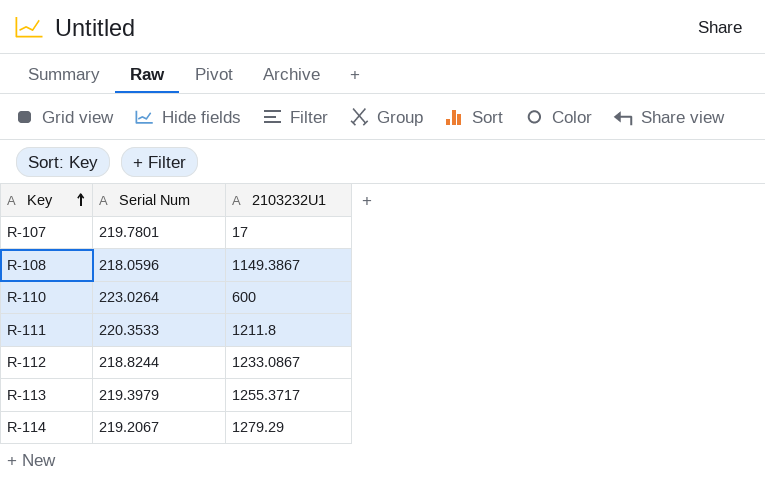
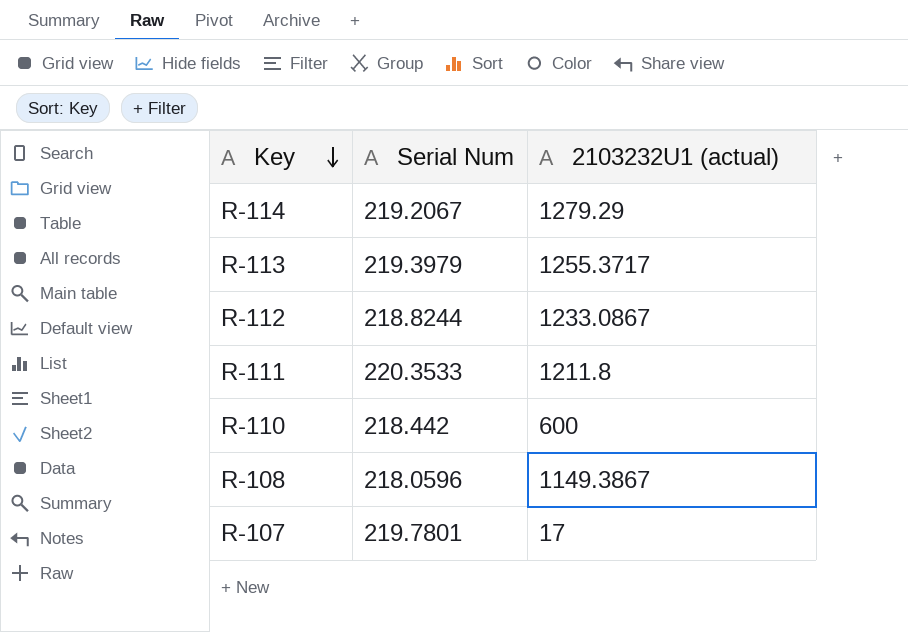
row order: Key ascending -> Key descending
column name: 2103232U1 -> 2103232U1 (actual)
R-110 | Serial Num: 223.0264 -> 218.442

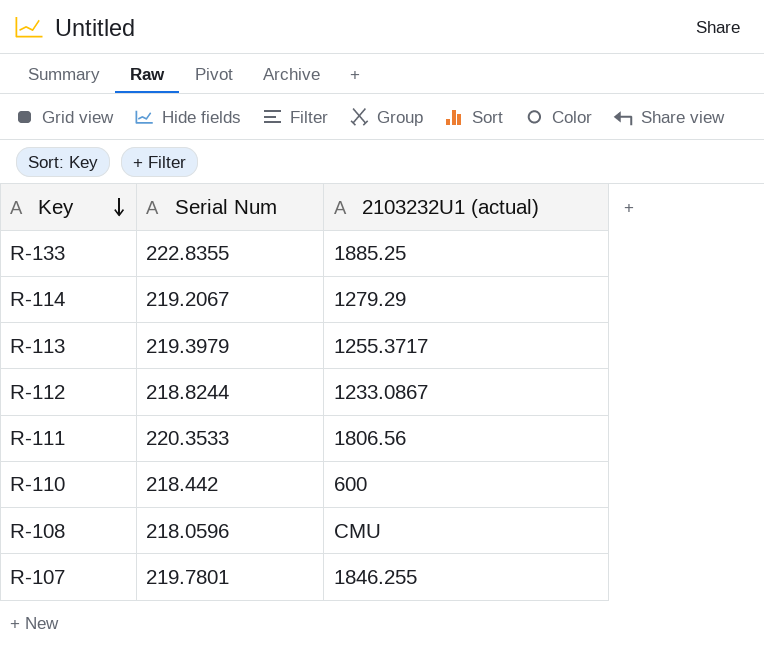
row R-133: none -> 222.8355 | 1885.25
R-111 | 2103232U1 (actual): 1211.8 -> 1806.56
R-108 | 2103232U1 (actual): 1149.3867 -> CMU
R-107 | 2103232U1 (actual): 17 -> 1846.255

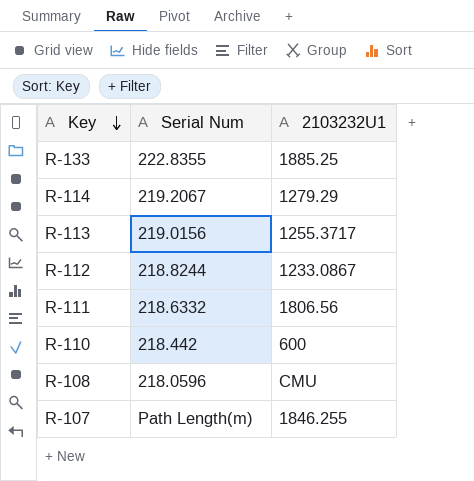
column name: 2103232U1 (actual) -> 2103232U1
R-113 | Serial Num: 219.3979 -> 219.0156
R-111 | Serial Num: 220.3533 -> 218.6332
R-107 | Serial Num: 219.7801 -> Path Length(m)

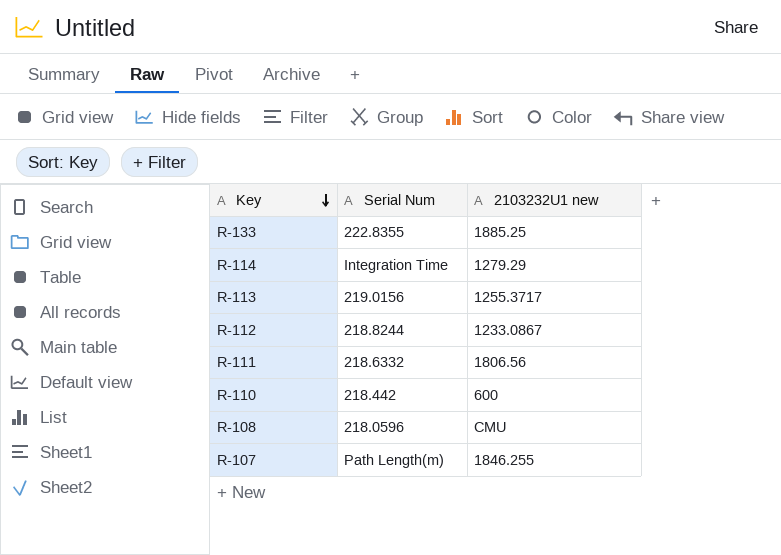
column name: 2103232U1 -> 2103232U1 new
R-114 | Serial Num: 219.2067 -> Integration Time

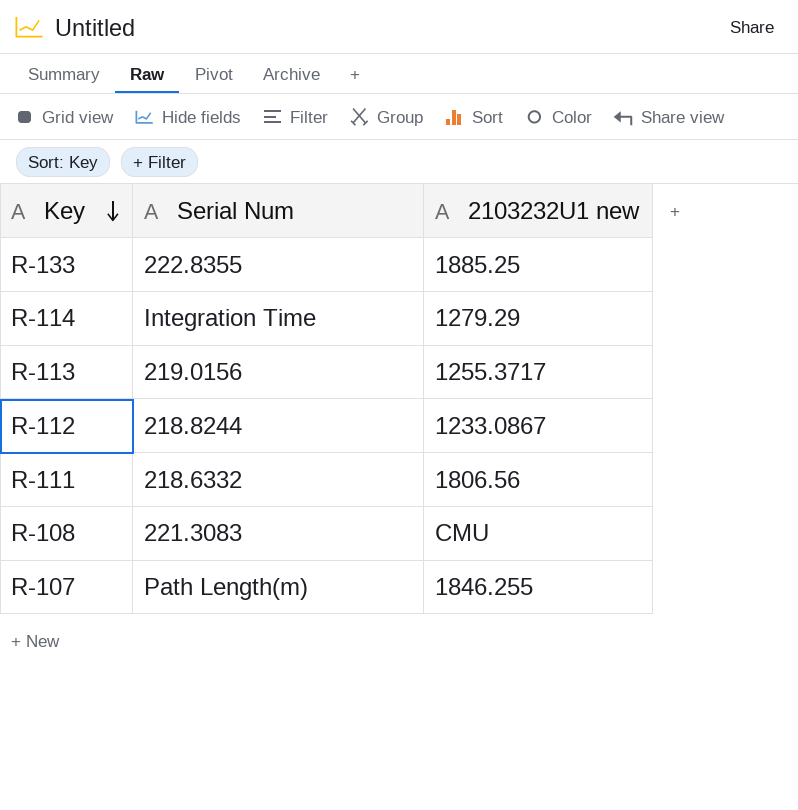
row R-110: 218.442 | 600 -> none
R-108 | Serial Num: 218.0596 -> 221.3083

